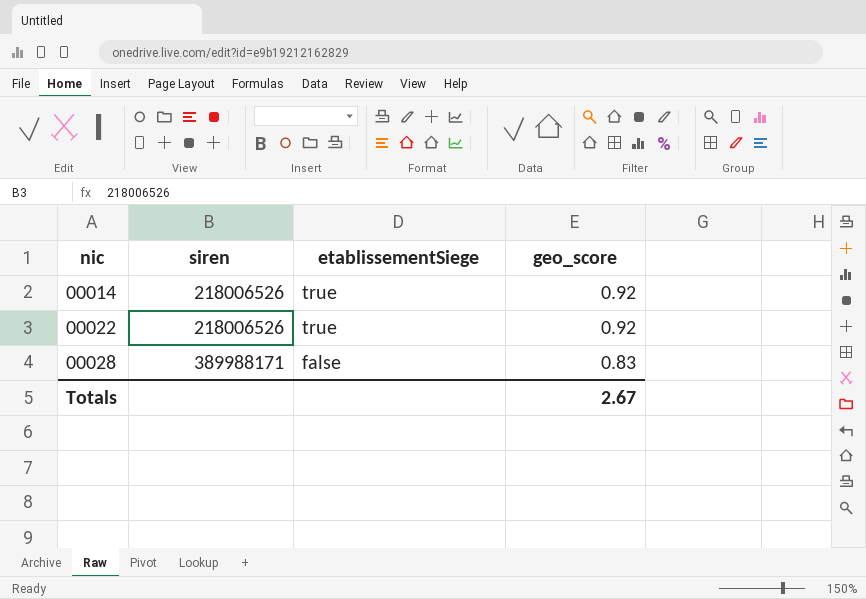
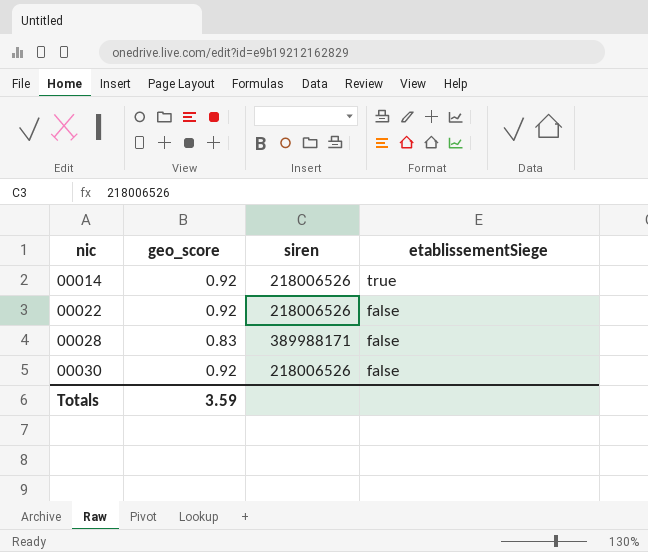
column geo_score | position: 4 -> 2
00022 | etablissementSiege: true -> false
row 00030: none -> 0.92 | 218006526 | false
Totals | geo_score: 2.67 -> 3.59

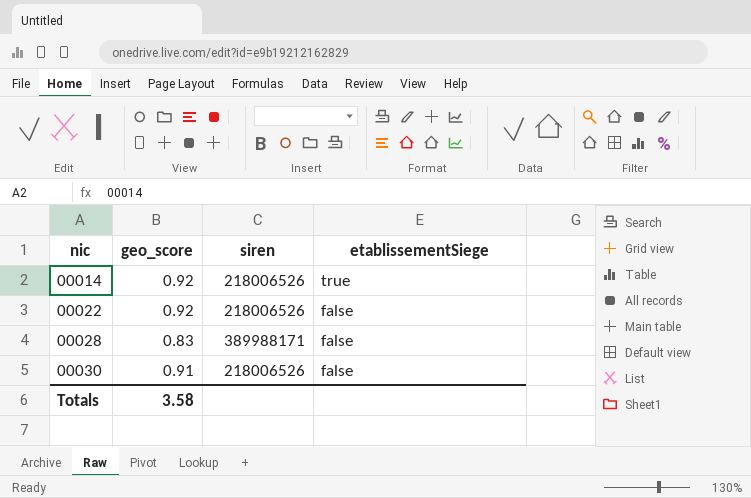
00030 | geo_score: 0.92 -> 0.91
Totals | geo_score: 3.59 -> 3.58

